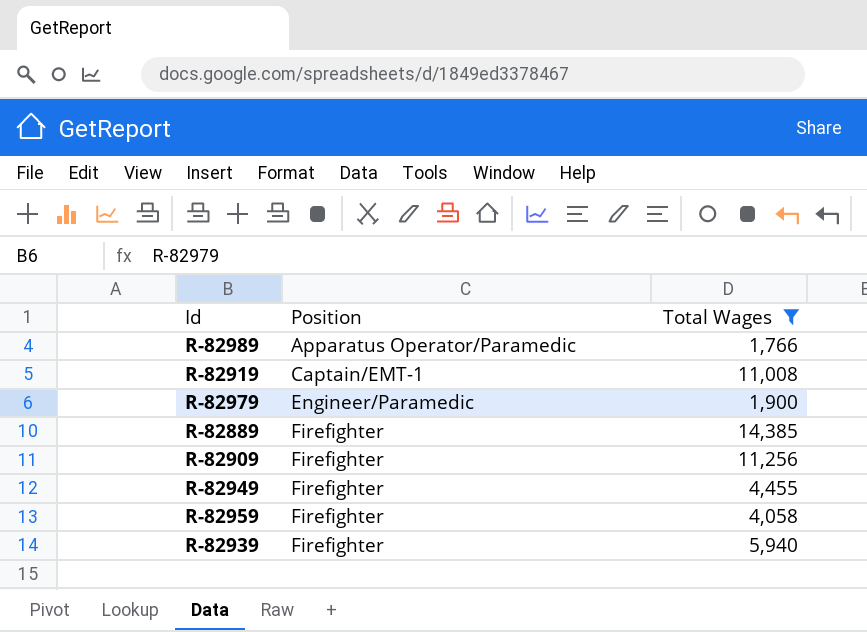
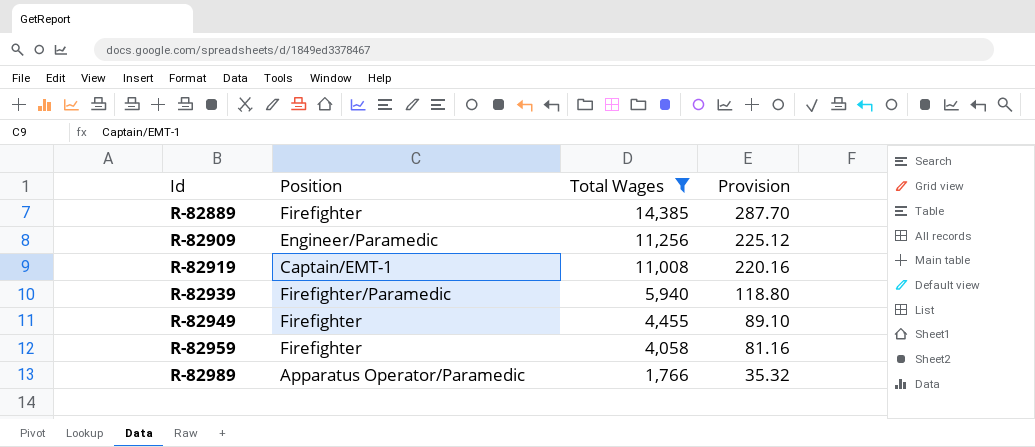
row order: Position ascending -> Id ascending
column Provision | formula: none -> [Total Wages] * 0.02
row R-82979: Engineer/Paramedic | 1,900 -> none
R-82909 | Position: Firefighter -> Engineer/Paramedic
R-82939 | Position: Firefighter -> Firefighter/Paramedic

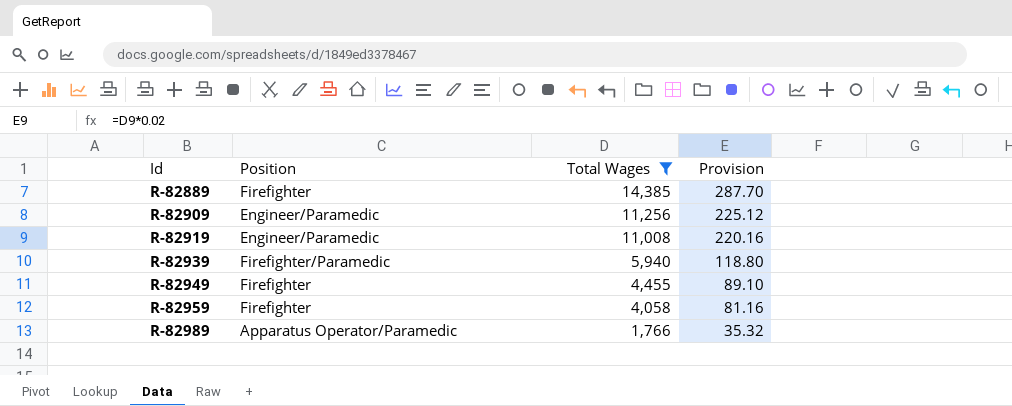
R-82919 | Position: Captain/EMT-1 -> Engineer/Paramedic

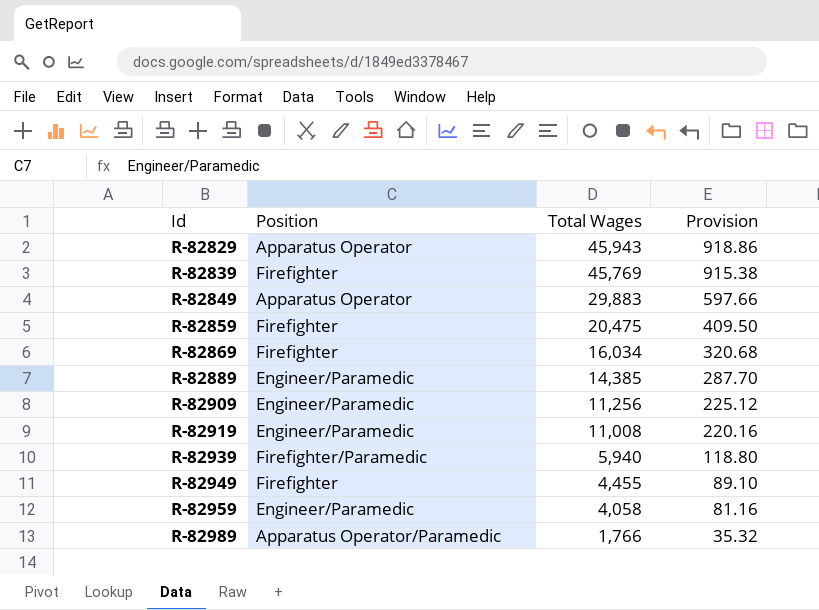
filter: Total Wages <= 14,385 -> none
R-82889 | Position: Firefighter -> Engineer/Paramedic
R-82959 | Position: Firefighter -> Engineer/Paramedic

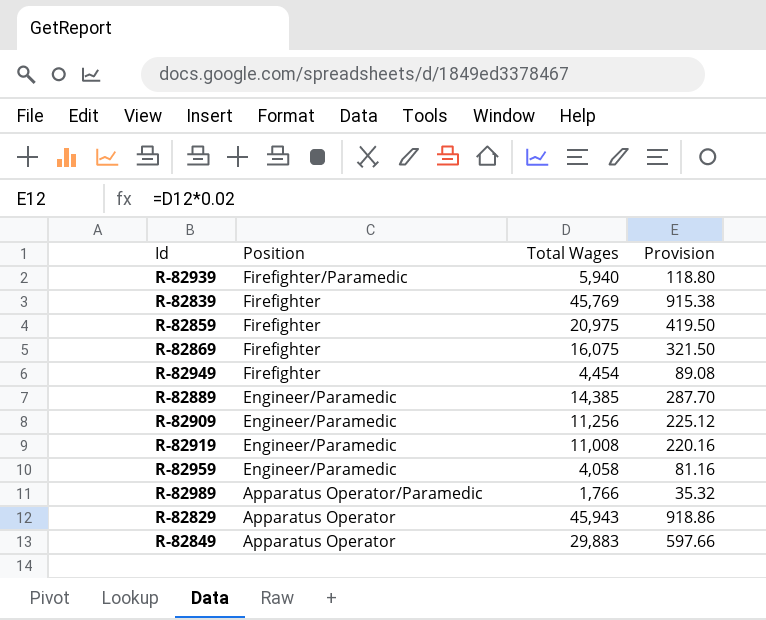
row order: Id ascending -> Position descending
R-82859 | Total Wages: 20,475 -> 20,975
R-82859 | Provision: 409.50 -> 419.50
R-82869 | Total Wages: 16,034 -> 16,075
R-82869 | Provision: 320.68 -> 321.50
R-82949 | Total Wages: 4,455 -> 4,454
R-82949 | Provision: 89.10 -> 89.08

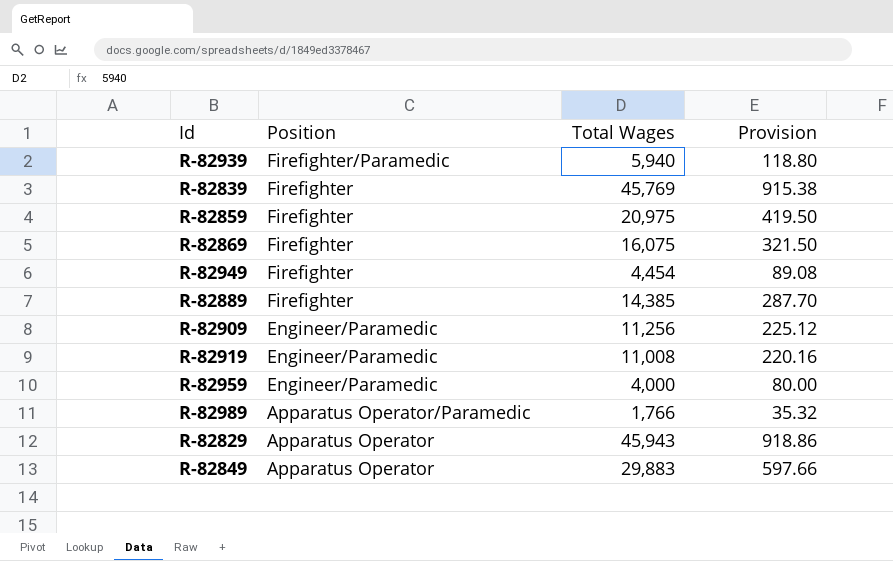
R-82889 | Position: Engineer/Paramedic -> Firefighter
R-82959 | Total Wages: 4,058 -> 4,000
R-82959 | Provision: 81.16 -> 80.00

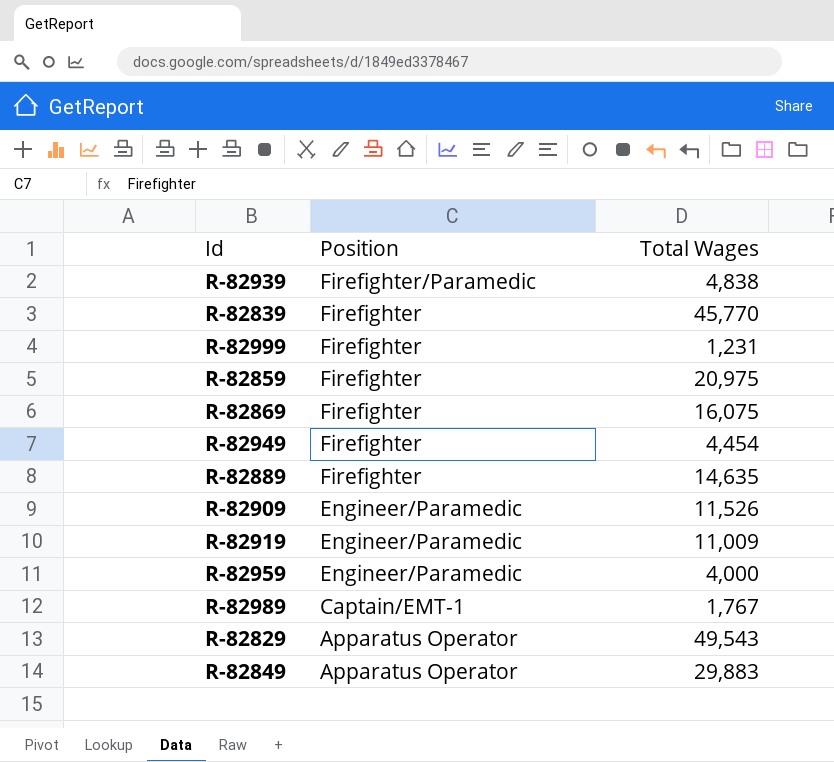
column Provision | formula: [Total Wages] * 0.02 -> none
R-82939 | Total Wages: 5,940 -> 4,838
R-82839 | Total Wages: 45,769 -> 45,770
row R-82999: none -> Firefighter | 1,231
R-82889 | Total Wages: 14,385 -> 14,635
R-82909 | Total Wages: 11,256 -> 11,526
R-82919 | Total Wages: 11,008 -> 11,009
R-82989 | Position: Apparatus Operator/Paramedic -> Captain/EMT-1
R-82989 | Total Wages: 1,766 -> 1,767
R-82829 | Total Wages: 45,943 -> 49,543

